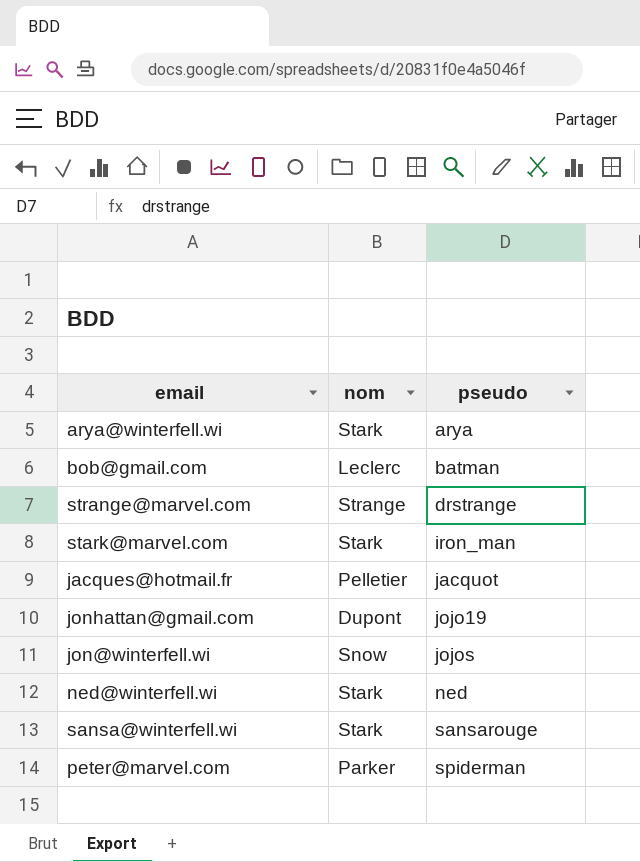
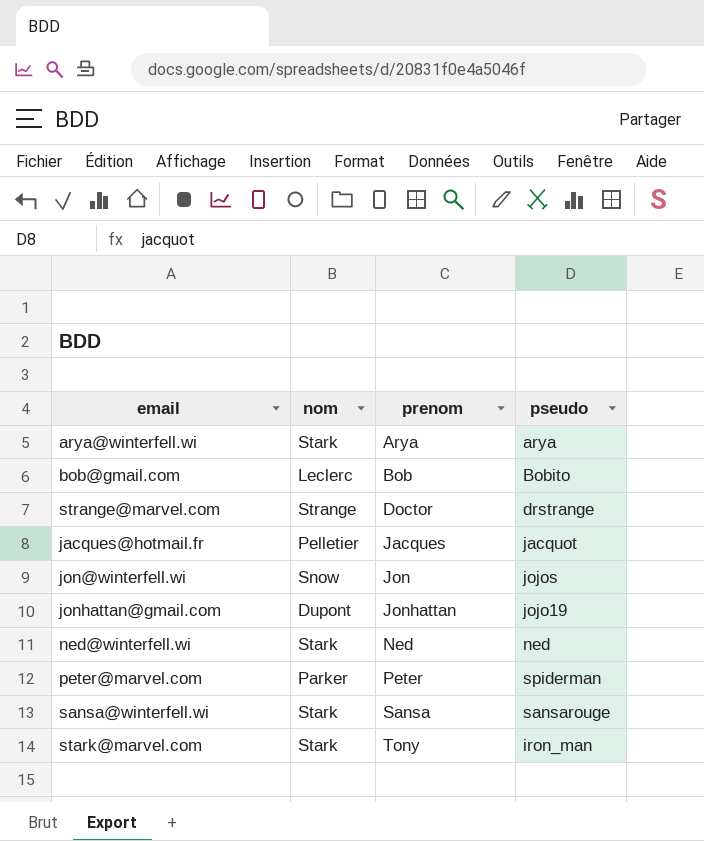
row order: pseudo ascending -> prenom ascending
column prenom | position: none -> 3
bob@gmail.com | pseudo: batman -> Bobito

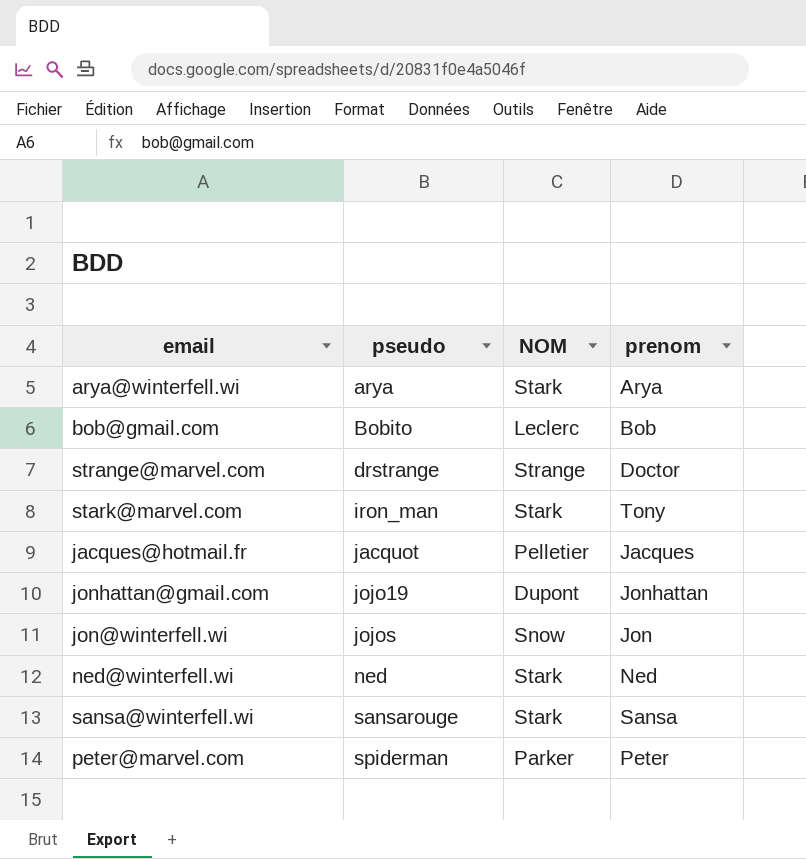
row order: prenom ascending -> pseudo ascending
column pseudo | position: 4 -> 2
column name: nom -> NOM

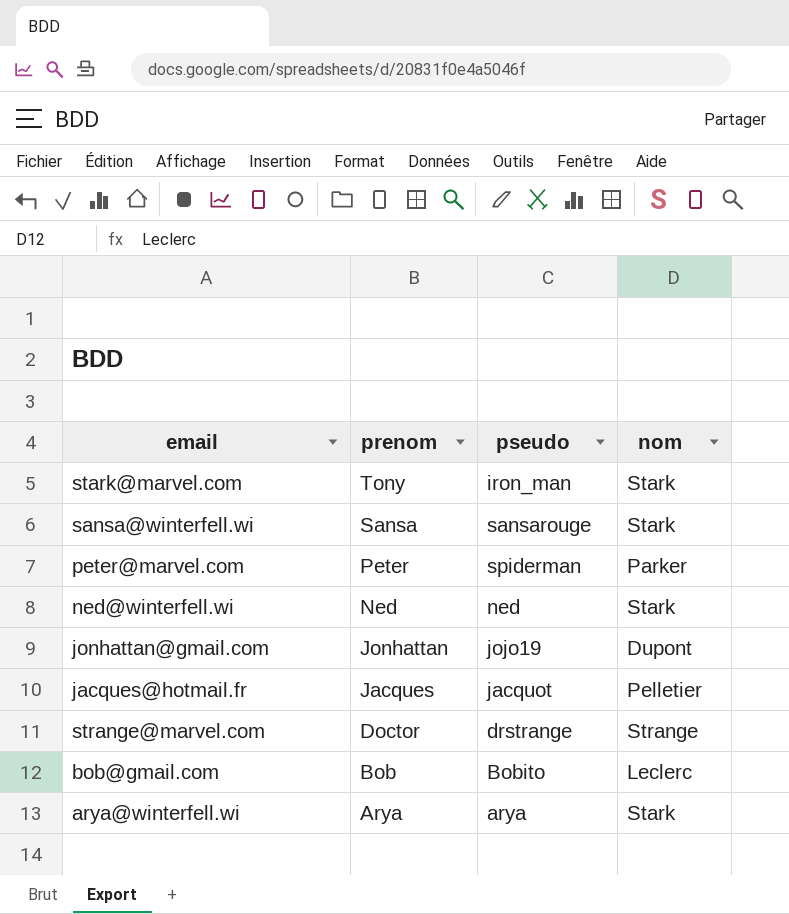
row order: pseudo ascending -> prenom descending
column prenom | position: 4 -> 2
column name: NOM -> nom
row jon@winterfell.wi: jojos | Snow | Jon -> none

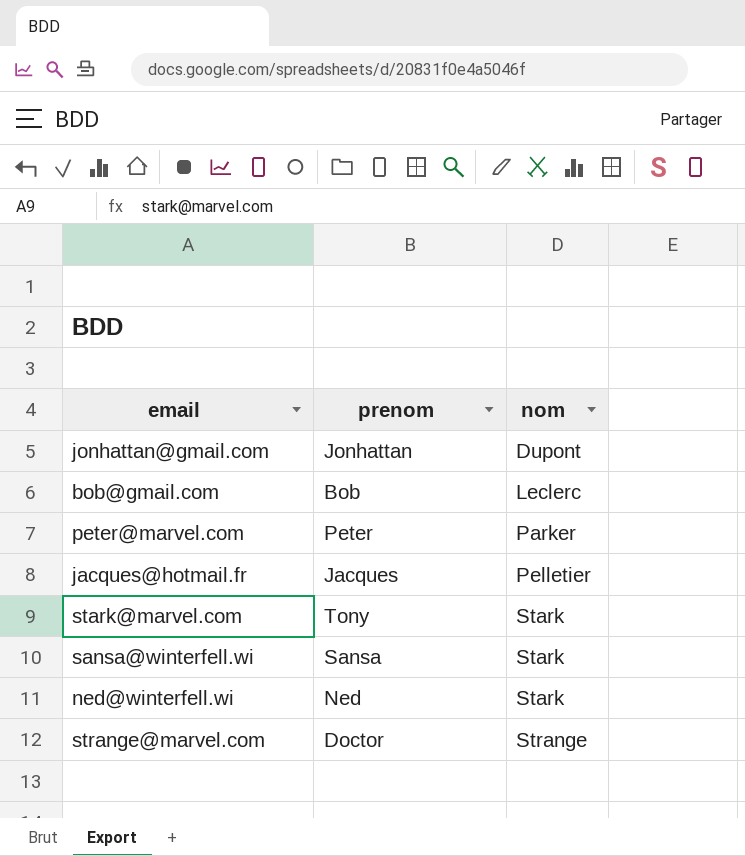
row order: prenom descending -> nom ascending
column pseudo | position: 3 -> none
row arya@winterfell.wi: Arya | arya | Stark -> none

